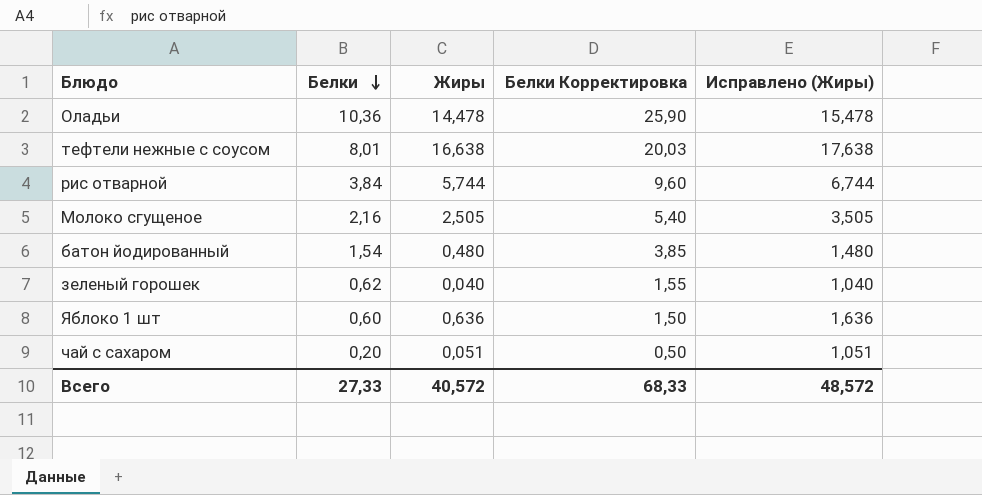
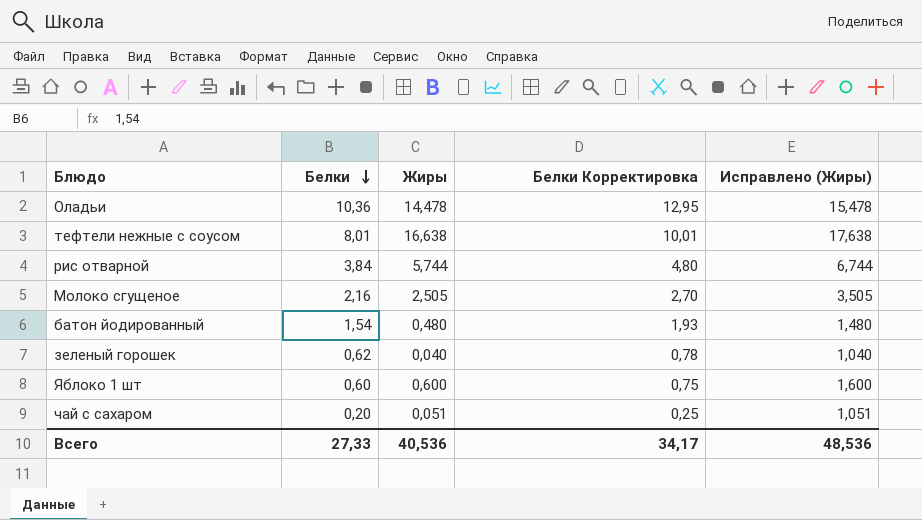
column Белки Корректировка | formula: [Белки] * 2,5 -> [Белки] * 1,25
Яблоко 1 шт | Жиры: 0,636 -> 0,600
Яблоко 1 шт | Исправлено (Жиры): 1,636 -> 1,600
Всего | Жиры: 40,572 -> 40,536
Всего | Белки Корректировка: 68,33 -> 34,17
Всего | Исправлено (Жиры): 48,572 -> 48,536

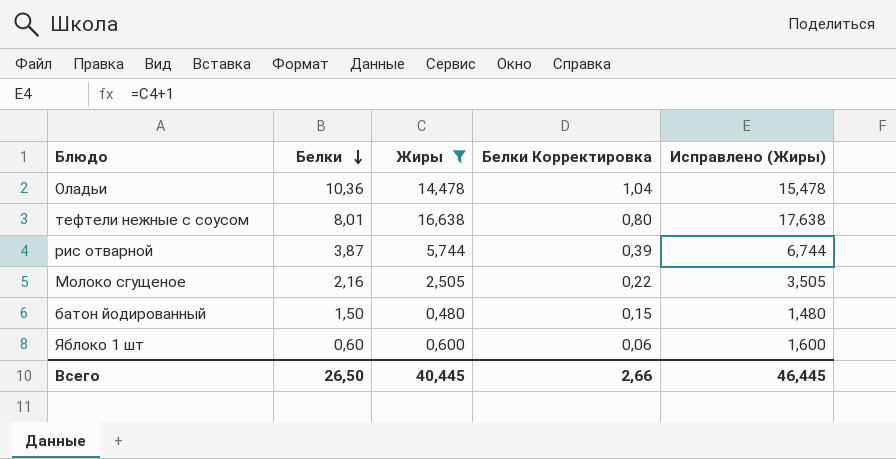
filter: none -> Жиры >= 0,480
column Белки Корректировка | formula: [Белки] * 1,25 -> [Белки] * 0,1
рис отварной | Белки: 3,84 -> 3,87
батон йодированный | Белки: 1,54 -> 1,50
Всего | Белки: 27,33 -> 26,50
Всего | Жиры: 40,536 -> 40,445
Всего | Белки Корректировка: 34,17 -> 2,66
Всего | Исправлено (Жиры): 48,536 -> 46,445

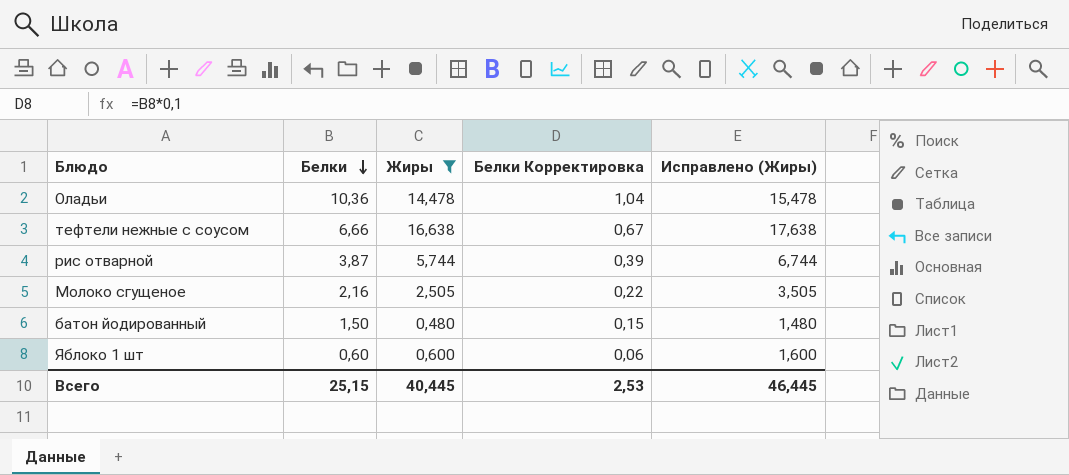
тефтели нежные с соусом | Белки: 8,01 -> 6,66
тефтели нежные с соусом | Белки Корректировка: 0,80 -> 0,67
Всего | Белки: 26,50 -> 25,15
Всего | Белки Корректировка: 2,66 -> 2,53

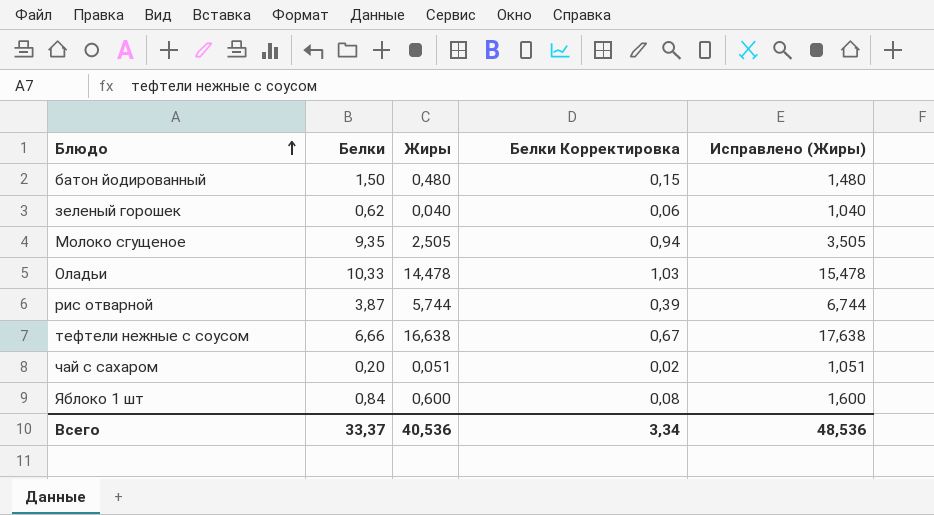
filter: Жиры >= 0,480 -> none
row order: Белки descending -> Блюдо ascending
Молоко сгущеное | Белки: 2,16 -> 9,35
Молоко сгущеное | Белки Корректировка: 0,22 -> 0,94
Оладьи | Белки: 10,36 -> 10,33
Оладьи | Белки Корректировка: 1,04 -> 1,03
Яблоко 1 шт | Белки: 0,60 -> 0,84
Яблоко 1 шт | Белки Корректировка: 0,06 -> 0,08
Всего | Белки: 25,15 -> 33,37
Всего | Жиры: 40,445 -> 40,536
Всего | Белки Корректировка: 2,53 -> 3,34
Всего | Исправлено (Жиры): 46,445 -> 48,536

